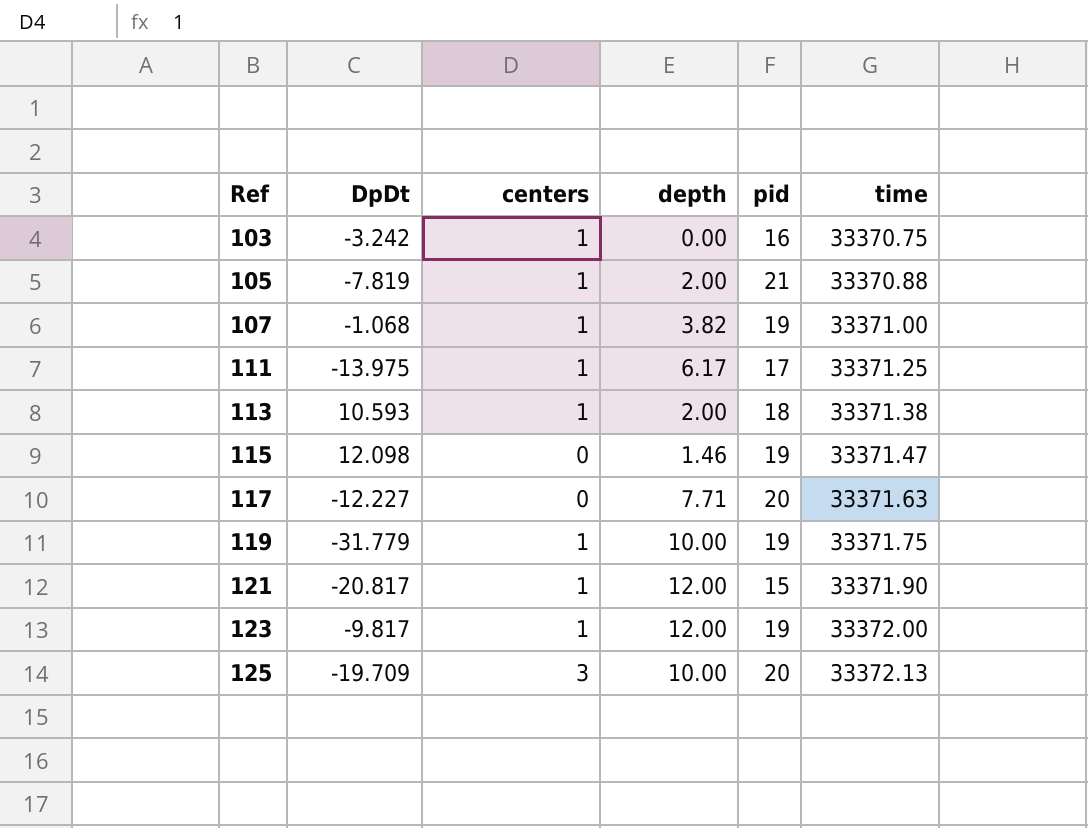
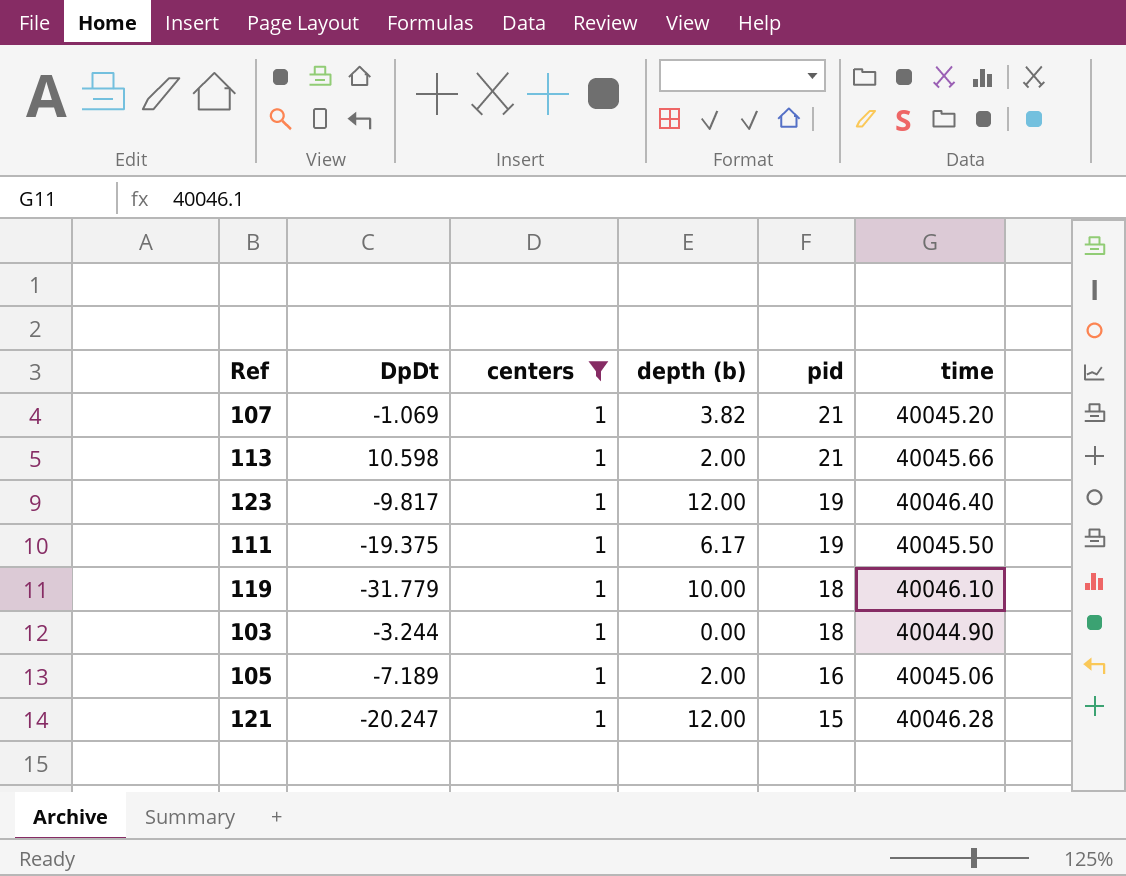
filter: none -> centers = 1
row order: Ref ascending -> pid descending
column name: depth -> depth (b)
107 | DpDt: -1.068 -> -1.069
107 | pid: 19 -> 21
107 | time: 33371.00 -> 40045.20
113 | DpDt: 10.593 -> 10.598
113 | pid: 18 -> 21
113 | time: 33371.38 -> 40045.66
123 | time: 33372.00 -> 40046.40
111 | DpDt: -13.975 -> -19.375
111 | pid: 17 -> 19
111 | time: 33371.25 -> 40045.50
119 | pid: 19 -> 18
119 | time: 33371.75 -> 40046.10
103 | DpDt: -3.242 -> -3.244
103 | pid: 16 -> 18
103 | time: 33370.75 -> 40044.90
105 | DpDt: -7.819 -> -7.189
105 | pid: 21 -> 16
105 | time: 33370.88 -> 40045.06
121 | DpDt: -20.817 -> -20.247
121 | time: 33371.90 -> 40046.28

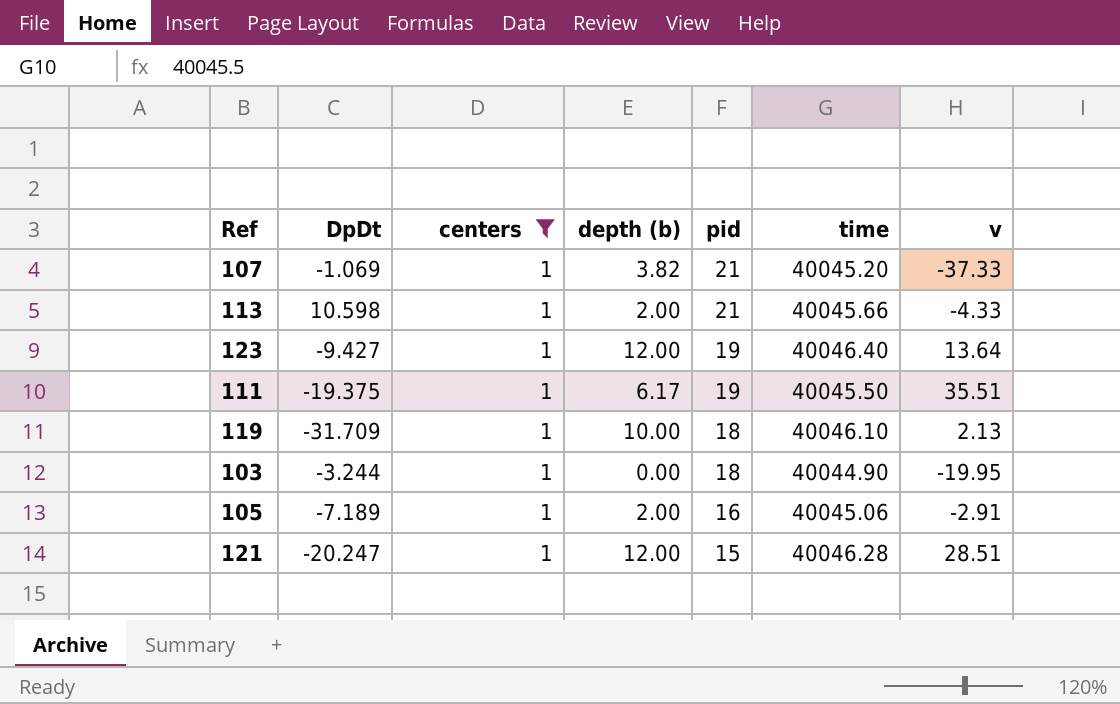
column v | position: none -> 7
123 | DpDt: -9.817 -> -9.427
119 | DpDt: -31.779 -> -31.709

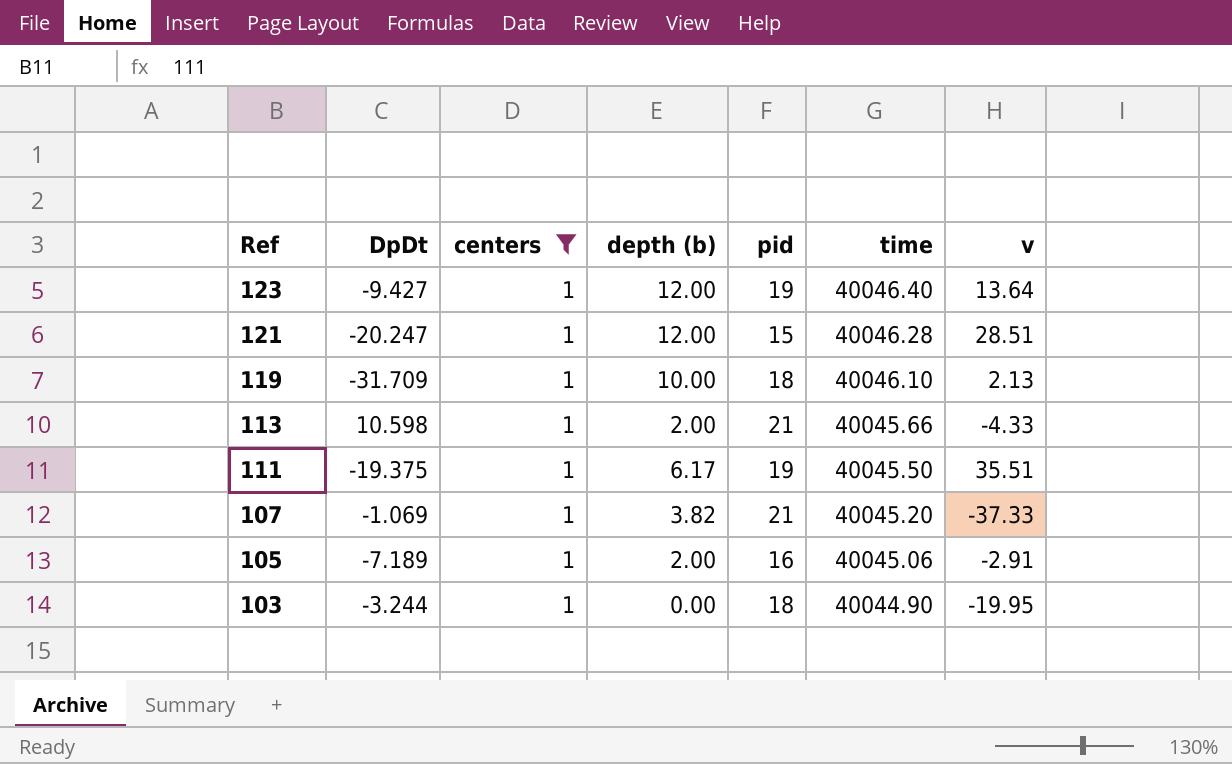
row order: pid descending -> Ref descending

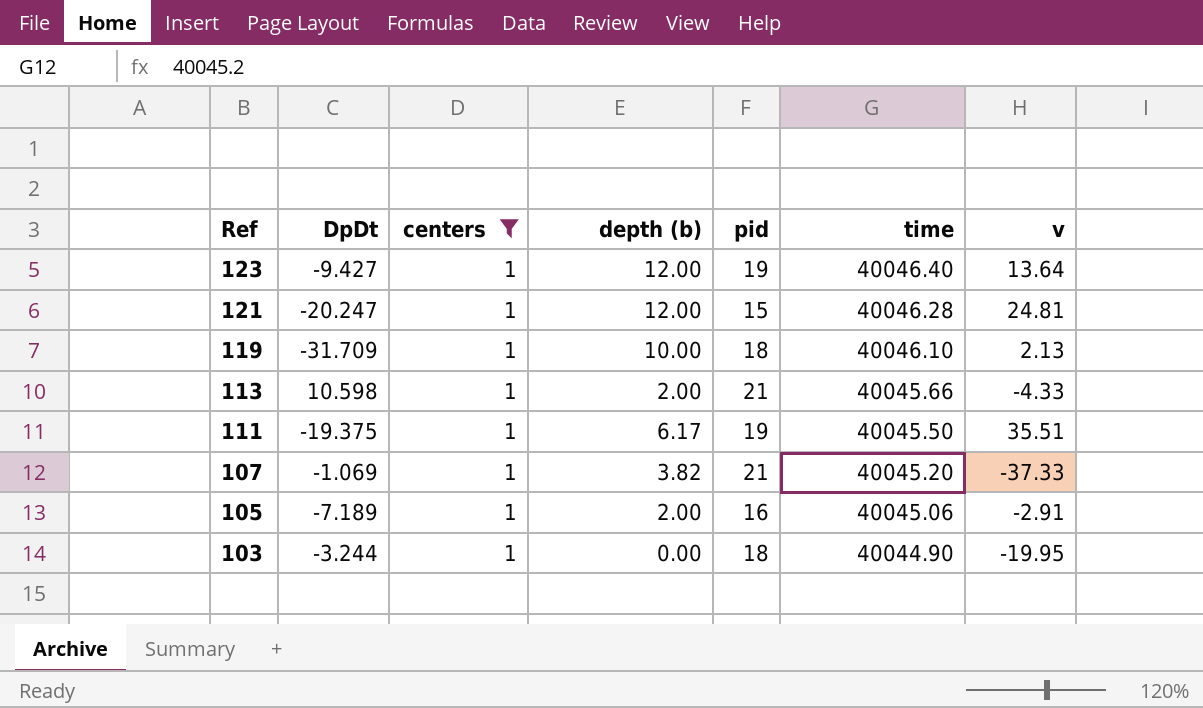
121 | v: 28.51 -> 24.81

